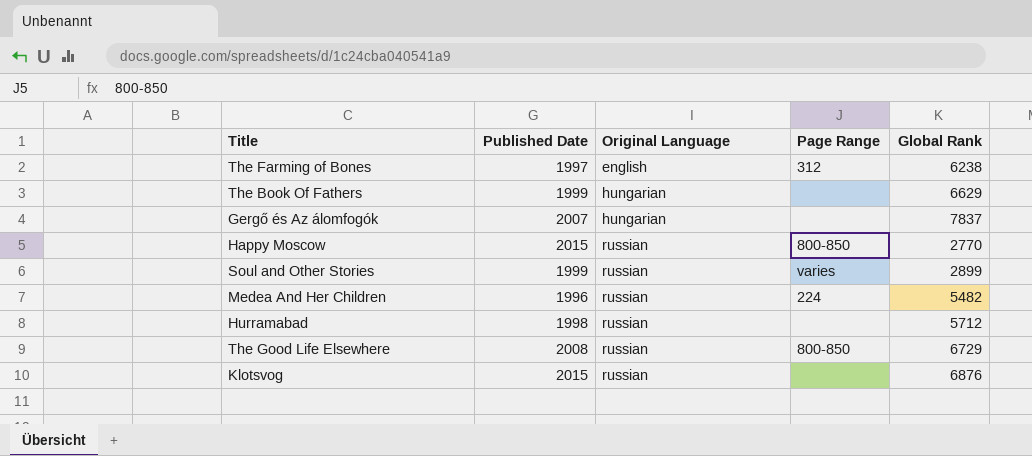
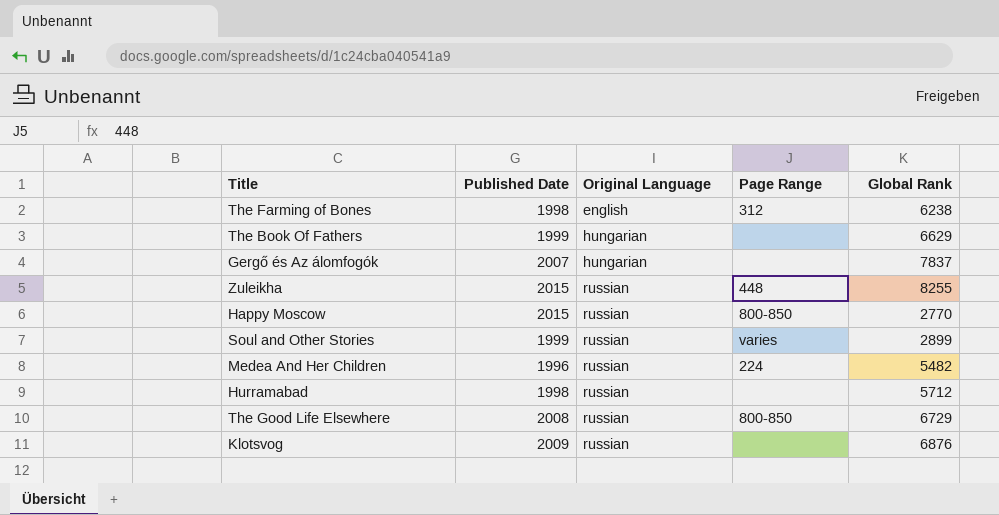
The Farming of Bones | Published Date: 1997 -> 1998
row Zuleikha: none -> 2015 | russian | 448 | 8255
Klotsvog | Published Date: 2015 -> 2009

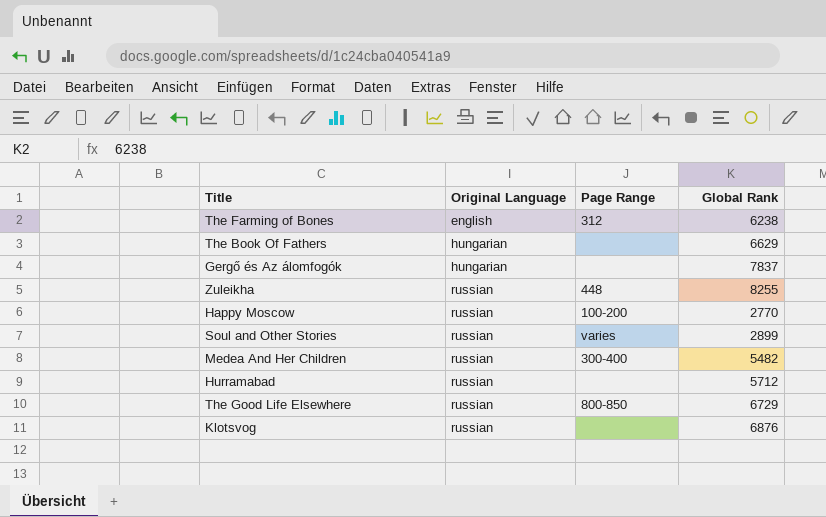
column Published Date | position: 2 -> none
Happy Moscow | Page Range: 800-850 -> 100-200
Medea And Her Children | Page Range: 224 -> 300-400

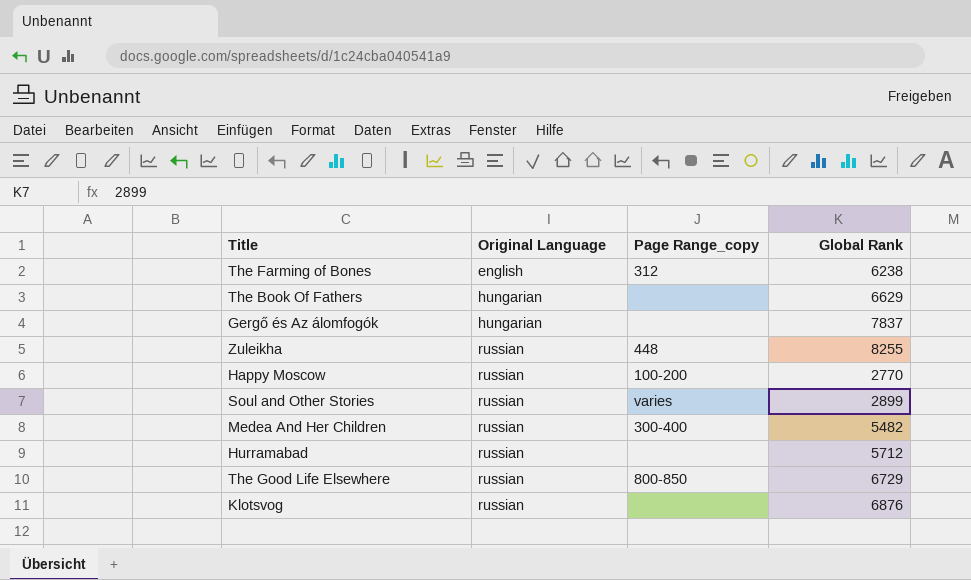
column name: Page Range -> Page Range_copy

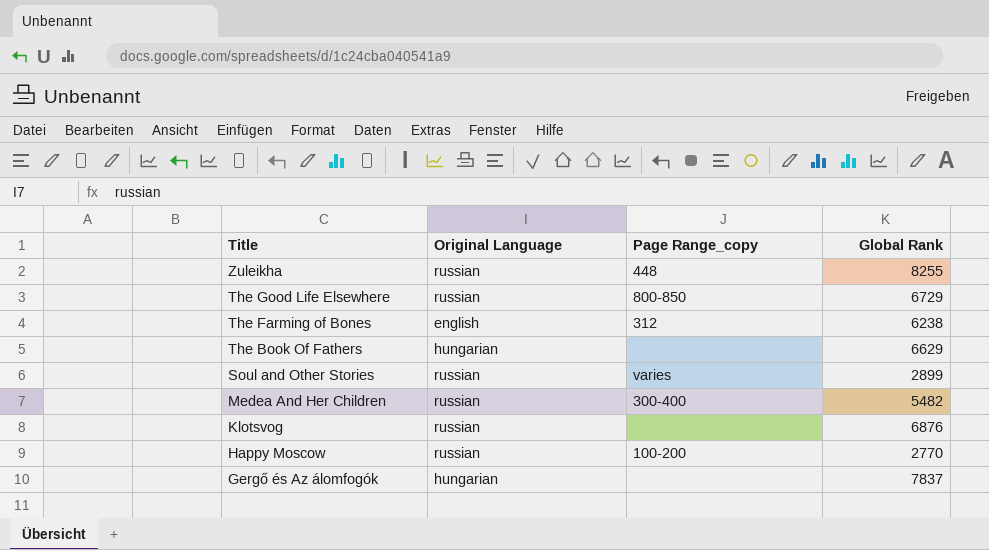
row order: Original Language ascending -> Title descending
row Hurramabad: russian | none | 5712 -> none

